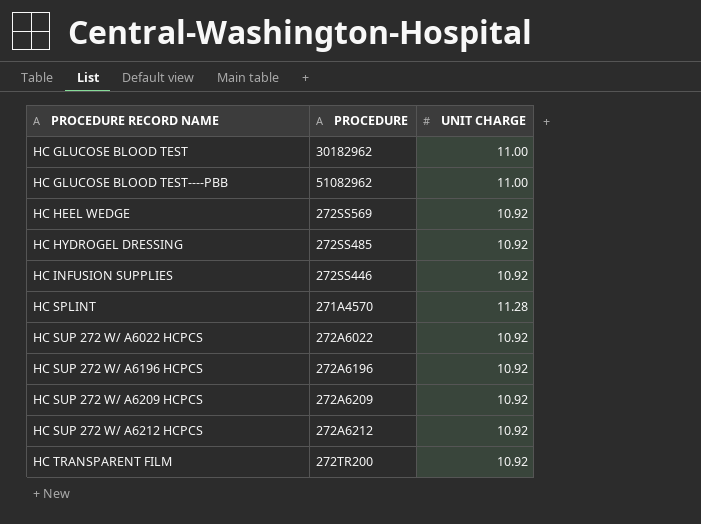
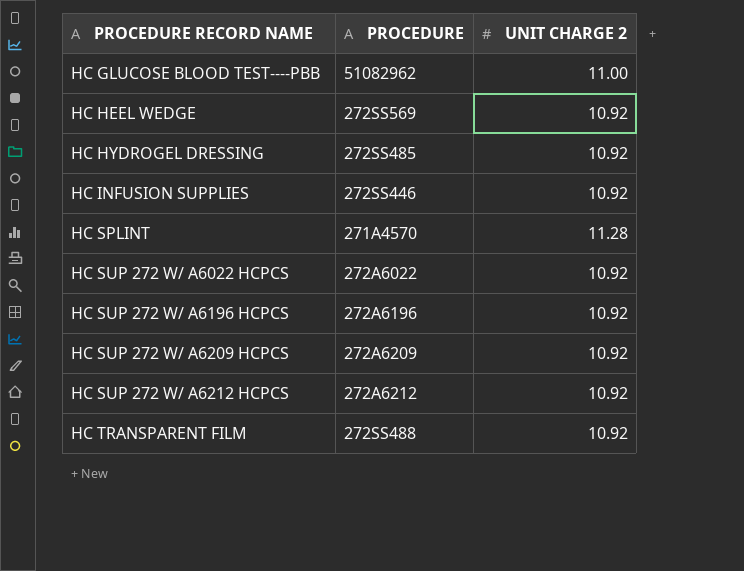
column name: UNIT CHARGE -> UNIT CHARGE 2
row HC GLUCOSE BLOOD TEST: 30182962 | 11.00 -> none
HC TRANSPARENT FILM | PROCEDURE: 272TR200 -> 272SS488

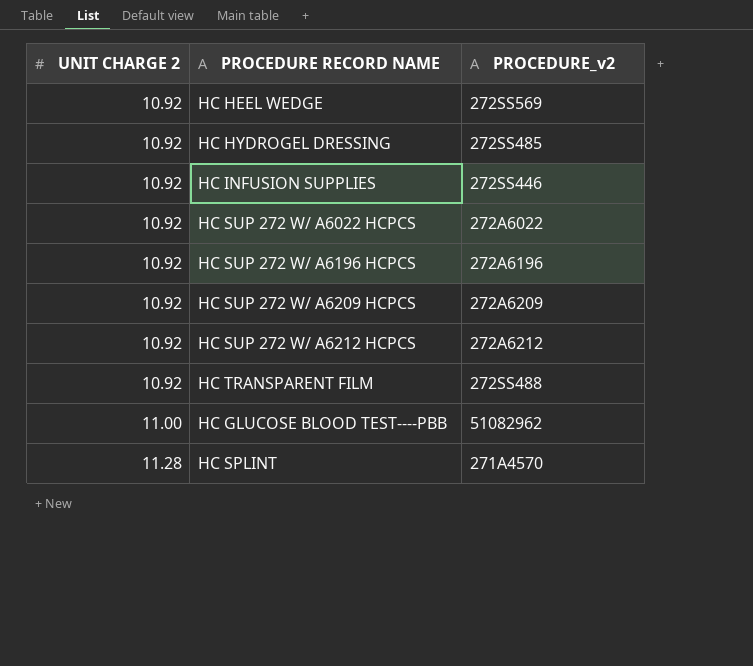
row order: PROCEDURE RECORD NAME ascending -> UNIT CHARGE 2 ascending
column UNIT CHARGE 2 | position: 3 -> 1
column name: PROCEDURE -> PROCEDURE_v2

